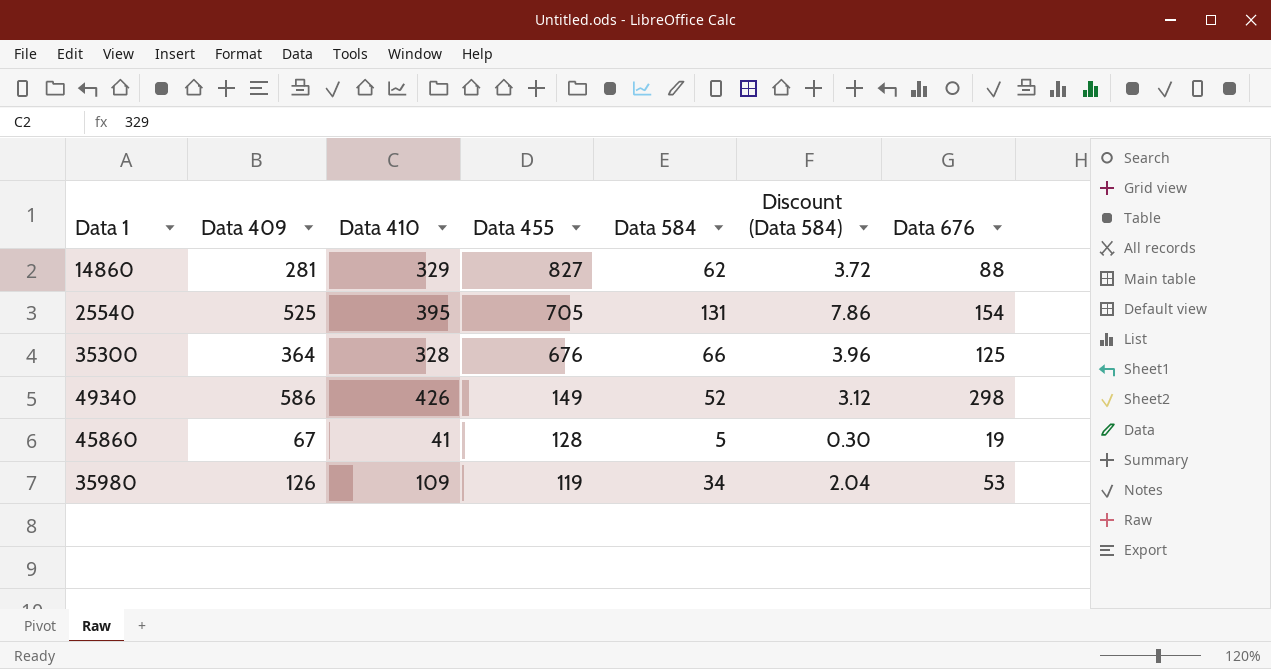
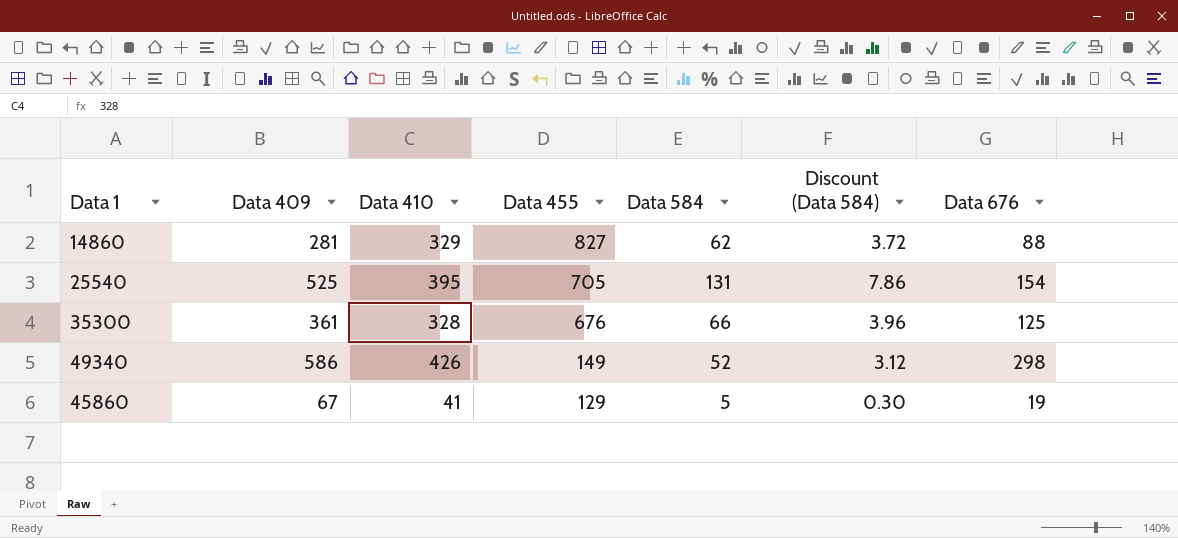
row 35980: 126 | 109 | 119 | 34 | 2.04 | 53 -> none
35300 | Data 409: 364 -> 361
45860 | Data 455: 128 -> 129

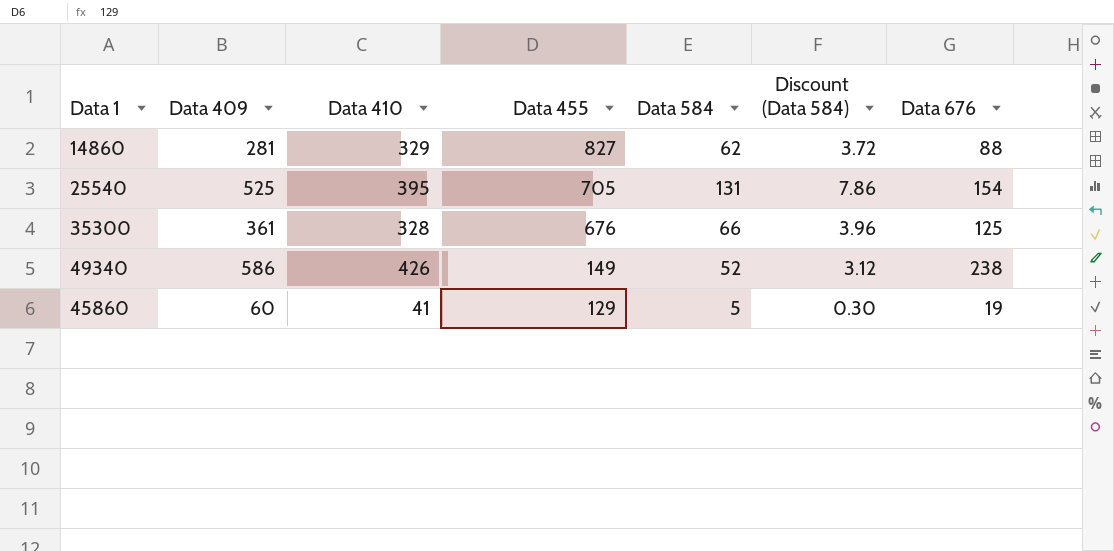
49340 | Data 676: 298 -> 238
45860 | Data 409: 67 -> 60

